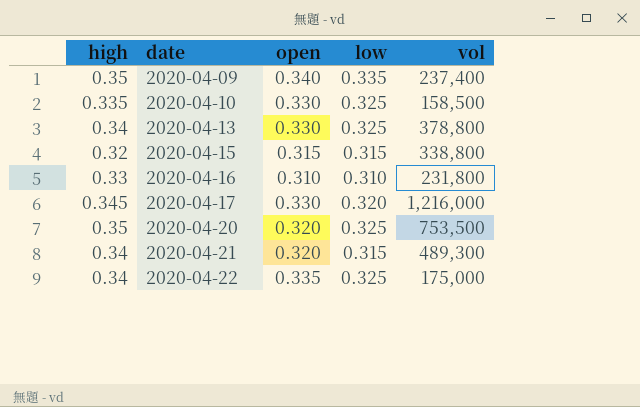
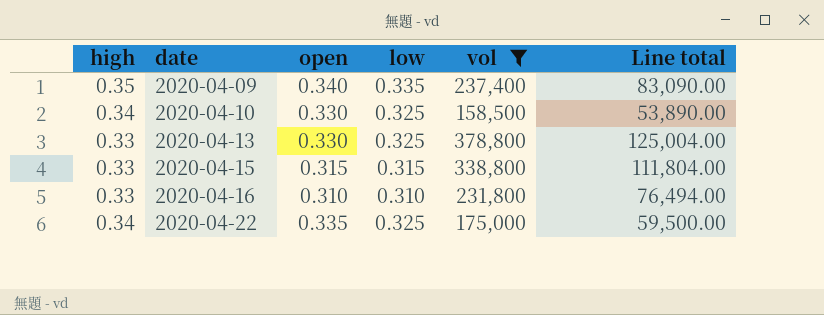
filter: none -> vol <= 378,800
column Line total | formula: none -> [high] * [vol]
2020-04-10 | high: 0.335 -> 0.34
2020-04-13 | high: 0.34 -> 0.33
2020-04-15 | high: 0.32 -> 0.33

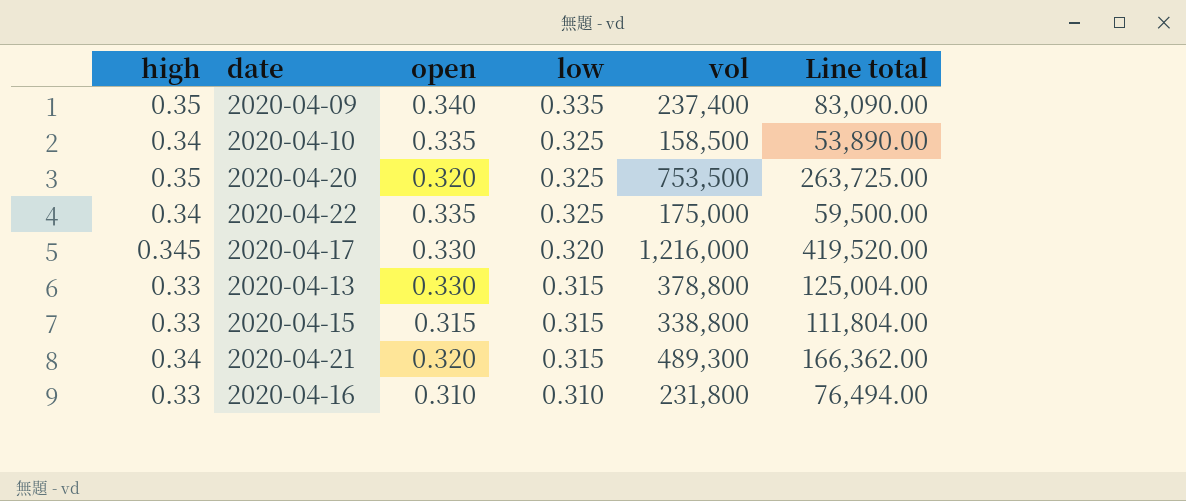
filter: vol <= 378,800 -> none
row order: date ascending -> low descending
2020-04-10 | open: 0.330 -> 0.335
2020-04-13 | low: 0.325 -> 0.315

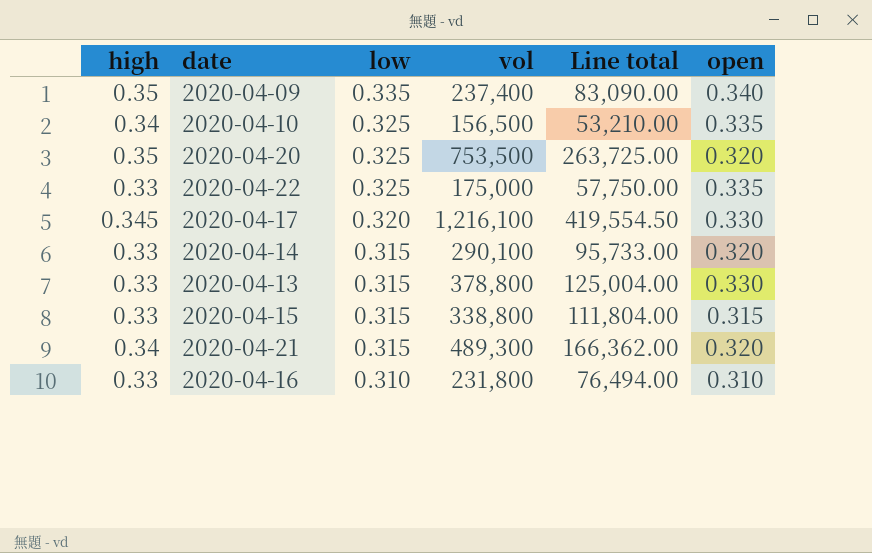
column open | position: 3 -> 6
2020-04-10 | vol: 158,500 -> 156,500
2020-04-10 | Line total: 53,890.00 -> 53,210.00
2020-04-22 | high: 0.34 -> 0.33
2020-04-22 | Line total: 59,500.00 -> 57,750.00
2020-04-17 | vol: 1,216,000 -> 1,216,100
2020-04-17 | Line total: 419,520.00 -> 419,554.50
row 2020-04-14: none -> 0.33 | 0.315 | 290,100 | 95,733.00 | 0.320

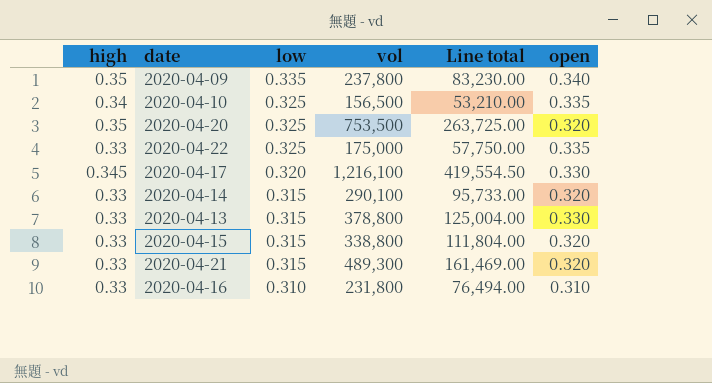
2020-04-09 | vol: 237,400 -> 237,800
2020-04-09 | Line total: 83,090.00 -> 83,230.00
2020-04-15 | open: 0.315 -> 0.320
2020-04-21 | high: 0.34 -> 0.33
2020-04-21 | Line total: 166,362.00 -> 161,469.00

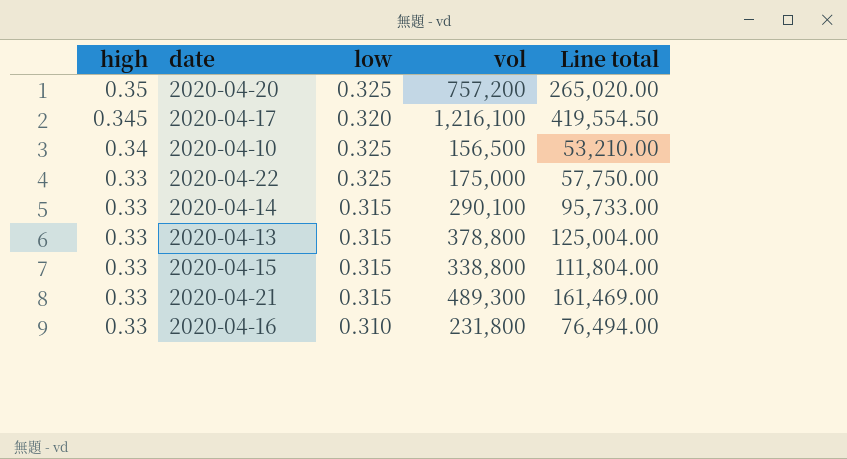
row order: low descending -> high descending
column open | position: 6 -> none
row 2020-04-09: 0.35 | 0.335 | 237,800 | 83,230.00 | 0.340 -> none
2020-04-20 | vol: 753,500 -> 757,200
2020-04-20 | Line total: 263,725.00 -> 265,020.00

